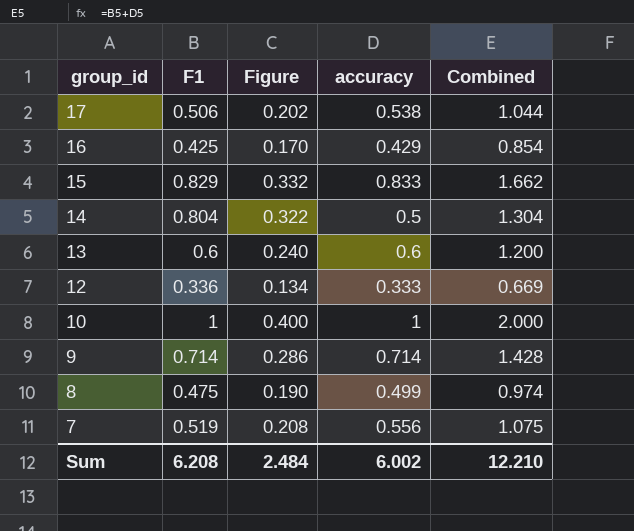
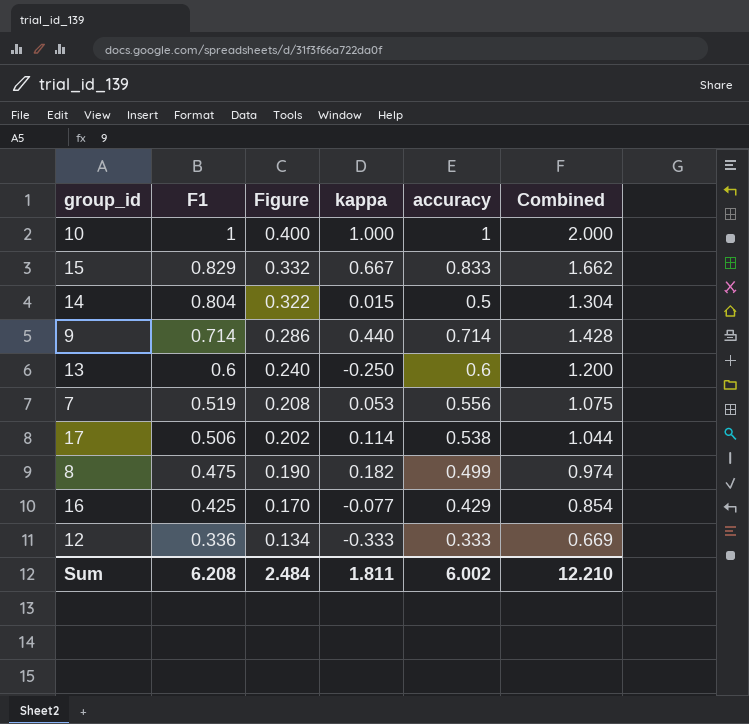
row order: group_id descending -> F1 descending
column kappa | position: none -> 4

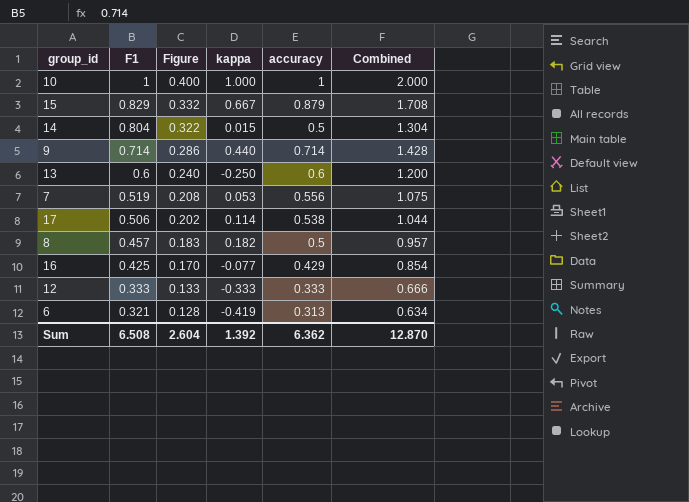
15 | accuracy: 0.833 -> 0.879
15 | Combined: 1.662 -> 1.708
8 | F1: 0.475 -> 0.457
8 | Figure: 0.190 -> 0.183
8 | accuracy: 0.499 -> 0.5
8 | Combined: 0.974 -> 0.957
12 | F1: 0.336 -> 0.333
12 | Figure: 0.134 -> 0.133
12 | Combined: 0.669 -> 0.666
row 6: none -> 0.321 | 0.128 | -0.419 | 0.313 | 0.634
Sum | F1: 6.208 -> 6.508
Sum | Figure: 2.484 -> 2.604
Sum | kappa: 1.811 -> 1.392
Sum | accuracy: 6.002 -> 6.362
Sum | Combined: 12.210 -> 12.870

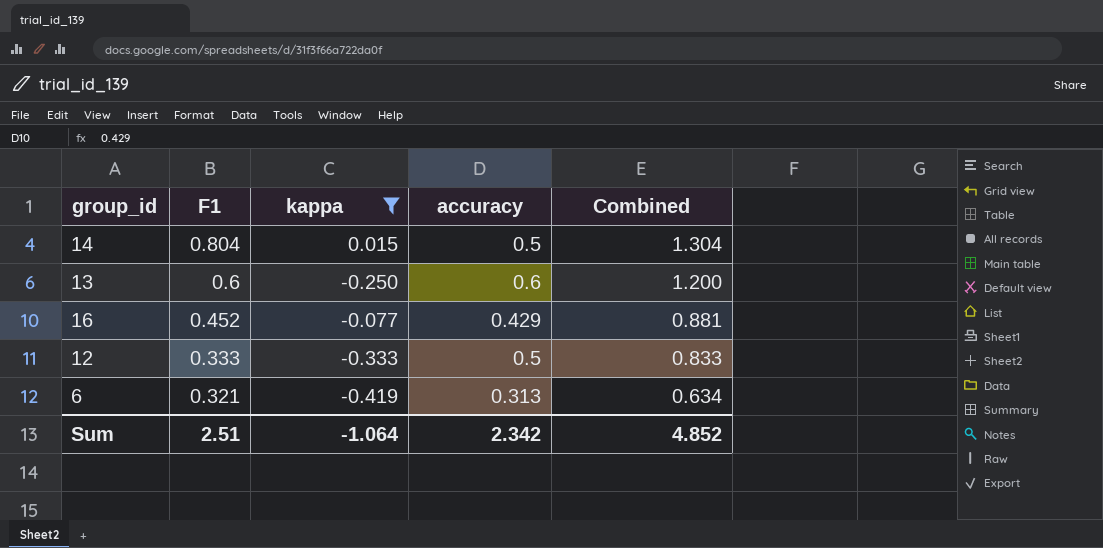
filter: none -> kappa <= 0.015
column Figure | formula: [F1] * 0.4 -> none
16 | F1: 0.425 -> 0.452
16 | Combined: 0.854 -> 0.881
12 | accuracy: 0.333 -> 0.5
12 | Combined: 0.666 -> 0.833
Sum | F1: 6.508 -> 2.51
Sum | kappa: 1.392 -> -1.064
Sum | accuracy: 6.362 -> 2.342
Sum | Combined: 12.870 -> 4.852

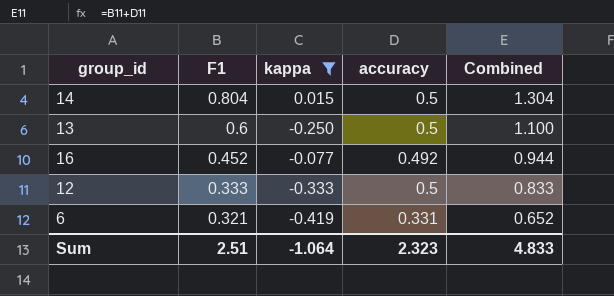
13 | accuracy: 0.6 -> 0.5
13 | Combined: 1.200 -> 1.100
16 | accuracy: 0.429 -> 0.492
16 | Combined: 0.881 -> 0.944
6 | accuracy: 0.313 -> 0.331
6 | Combined: 0.634 -> 0.652
Sum | accuracy: 2.342 -> 2.323
Sum | Combined: 4.852 -> 4.833

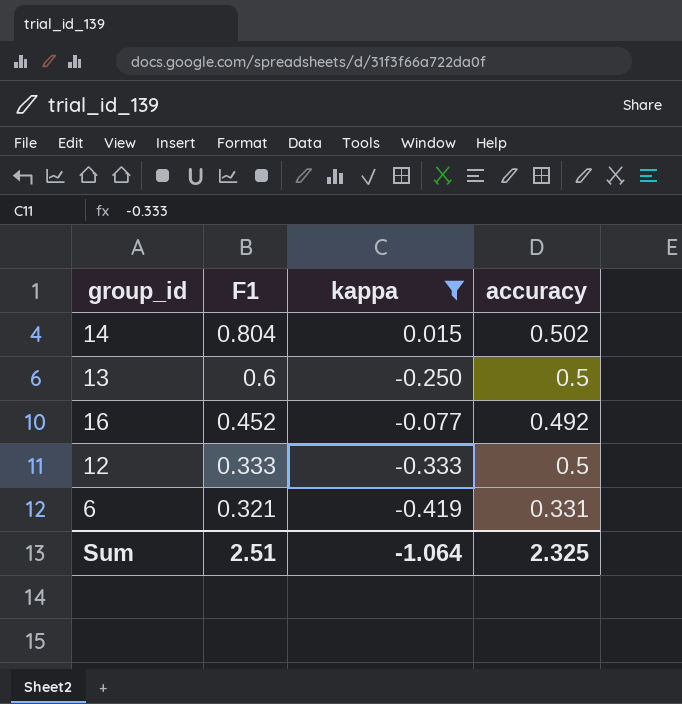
column Combined | formula: [F1] + [accuracy] -> none
14 | accuracy: 0.5 -> 0.502
Sum | accuracy: 2.323 -> 2.325

